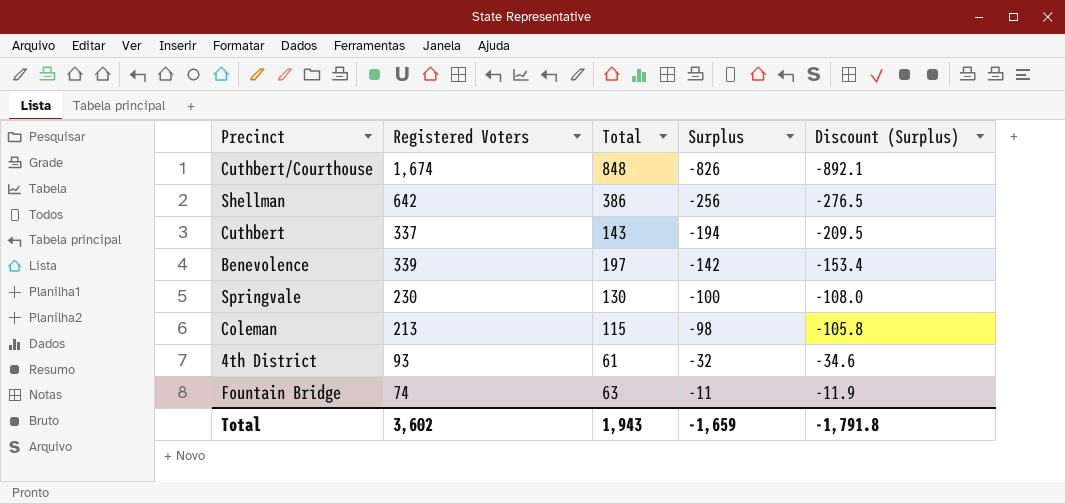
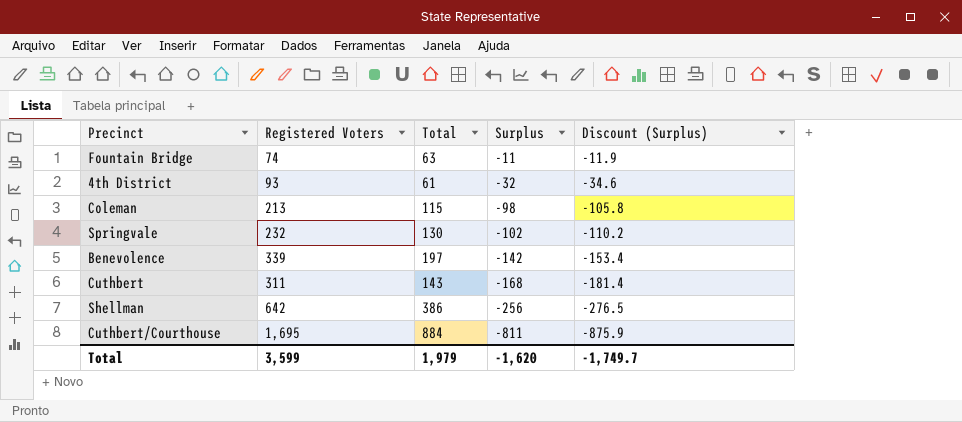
row order: Surplus ascending -> Surplus descending
Springvale | Registered Voters: 230 -> 232
Springvale | Surplus: -100 -> -102
Springvale | Discount (Surplus): -108.0 -> -110.2
Cuthbert | Registered Voters: 337 -> 311
Cuthbert | Surplus: -194 -> -168
Cuthbert | Discount (Surplus): -209.5 -> -181.4
Cuthbert/Courthouse | Registered Voters: 1,674 -> 1,695
Cuthbert/Courthouse | Total: 848 -> 884
Cuthbert/Courthouse | Surplus: -826 -> -811
Cuthbert/Courthouse | Discount (Surplus): -892.1 -> -875.9
Total | Registered Voters: 3,602 -> 3,599
Total | Total: 1,943 -> 1,979
Total | Surplus: -1,659 -> -1,620
Total | Discount (Surplus): -1,791.8 -> -1,749.7

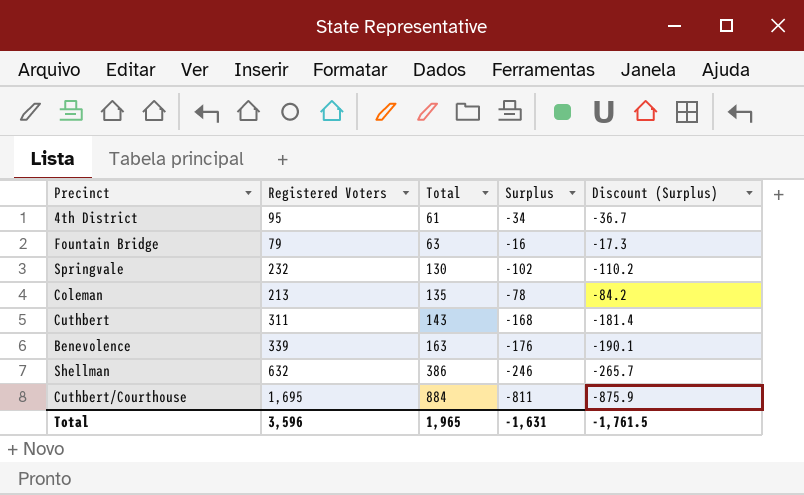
row order: Surplus descending -> Total ascending
4th District | Registered Voters: 93 -> 95
4th District | Surplus: -32 -> -34
4th District | Discount (Surplus): -34.6 -> -36.7
Fountain Bridge | Registered Voters: 74 -> 79
Fountain Bridge | Surplus: -11 -> -16
Fountain Bridge | Discount (Surplus): -11.9 -> -17.3
Coleman | Total: 115 -> 135
Coleman | Surplus: -98 -> -78
Coleman | Discount (Surplus): -105.8 -> -84.2
Benevolence | Total: 197 -> 163
Benevolence | Surplus: -142 -> -176
Benevolence | Discount (Surplus): -153.4 -> -190.1
Shellman | Registered Voters: 642 -> 632
Shellman | Surplus: -256 -> -246
Shellman | Discount (Surplus): -276.5 -> -265.7
Total | Registered Voters: 3,599 -> 3,596
Total | Total: 1,979 -> 1,965
Total | Surplus: -1,620 -> -1,631
Total | Discount (Surplus): -1,749.7 -> -1,761.5

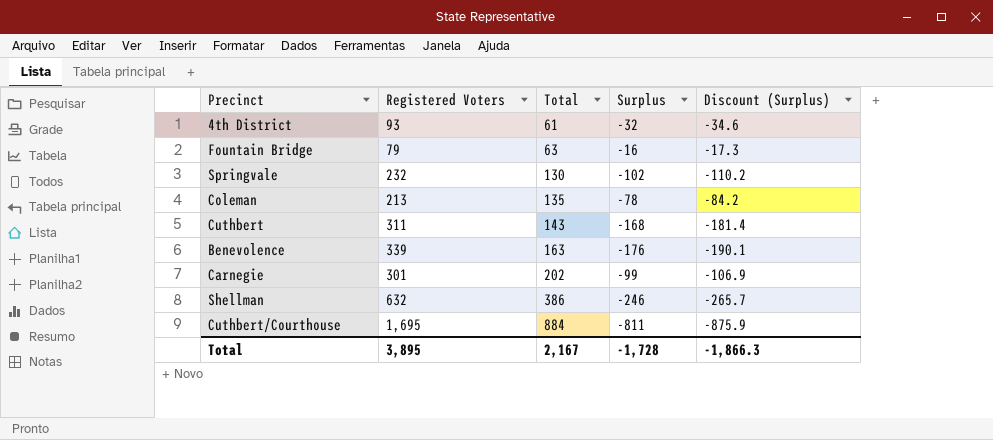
4th District | Registered Voters: 95 -> 93
4th District | Surplus: -34 -> -32
4th District | Discount (Surplus): -36.7 -> -34.6
row Carnegie: none -> 301 | 202 | -99 | -106.9
Total | Registered Voters: 3,596 -> 3,895
Total | Total: 1,965 -> 2,167
Total | Surplus: -1,631 -> -1,728
Total | Discount (Surplus): -1,761.5 -> -1,866.3

